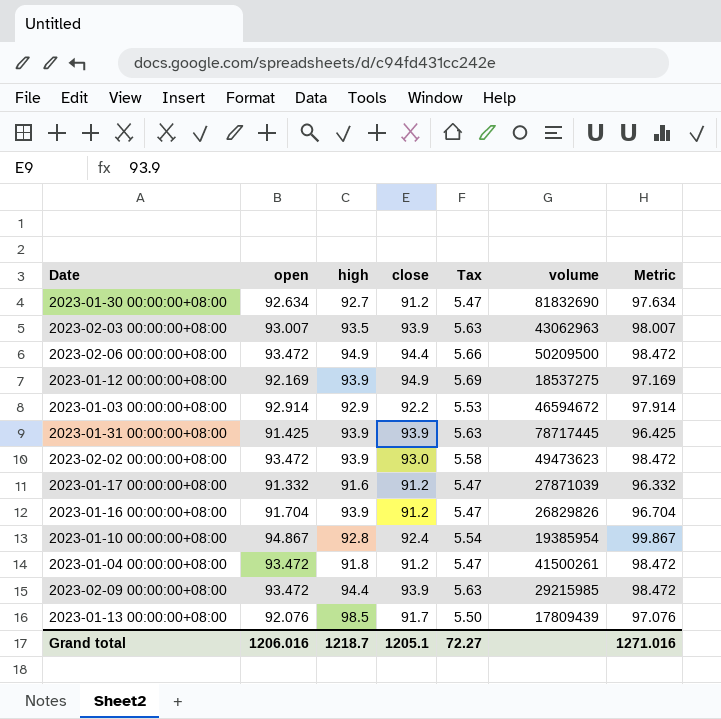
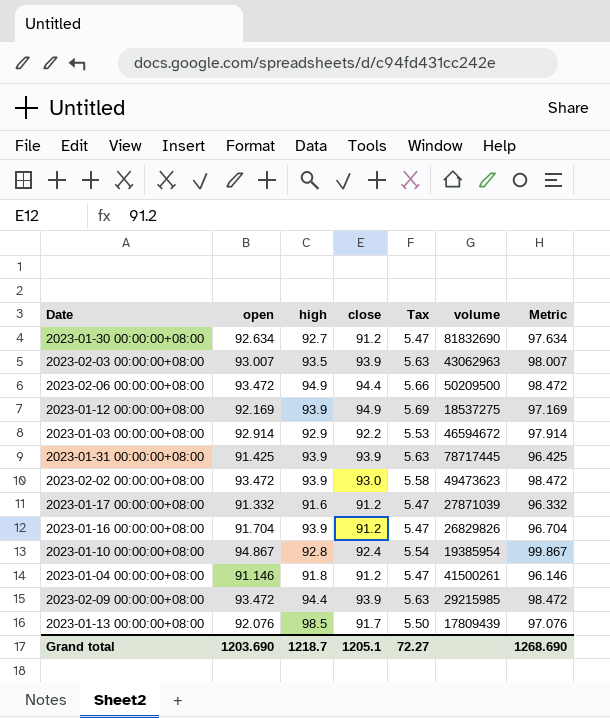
2023-01-04 00:00:00+08:00 | open: 93.472 -> 91.146
2023-01-04 00:00:00+08:00 | Metric: 98.472 -> 96.146
Grand total | open: 1206.016 -> 1203.690
Grand total | Metric: 1271.016 -> 1268.690

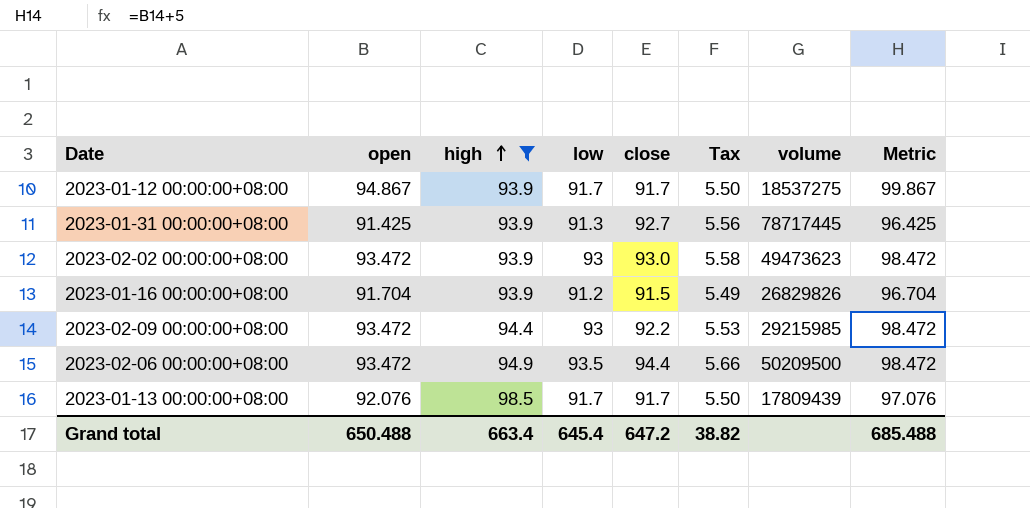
filter: none -> high >= 93.9
row order: none -> high ascending
column low | position: none -> 4
2023-01-12 00:00:00+08:00 | open: 92.169 -> 94.867
2023-01-12 00:00:00+08:00 | close: 94.9 -> 91.7
2023-01-12 00:00:00+08:00 | Tax: 5.69 -> 5.50
2023-01-12 00:00:00+08:00 | Metric: 97.169 -> 99.867
2023-01-31 00:00:00+08:00 | close: 93.9 -> 92.7
2023-01-31 00:00:00+08:00 | Tax: 5.63 -> 5.56
2023-01-16 00:00:00+08:00 | close: 91.2 -> 91.5
2023-01-16 00:00:00+08:00 | Tax: 5.47 -> 5.49
2023-02-09 00:00:00+08:00 | close: 93.9 -> 92.2
2023-02-09 00:00:00+08:00 | Tax: 5.63 -> 5.53
Grand total | open: 1203.690 -> 650.488
Grand total | high: 1218.7 -> 663.4
Grand total | close: 1205.1 -> 647.2
Grand total | Tax: 72.27 -> 38.82
Grand total | Metric: 1268.690 -> 685.488

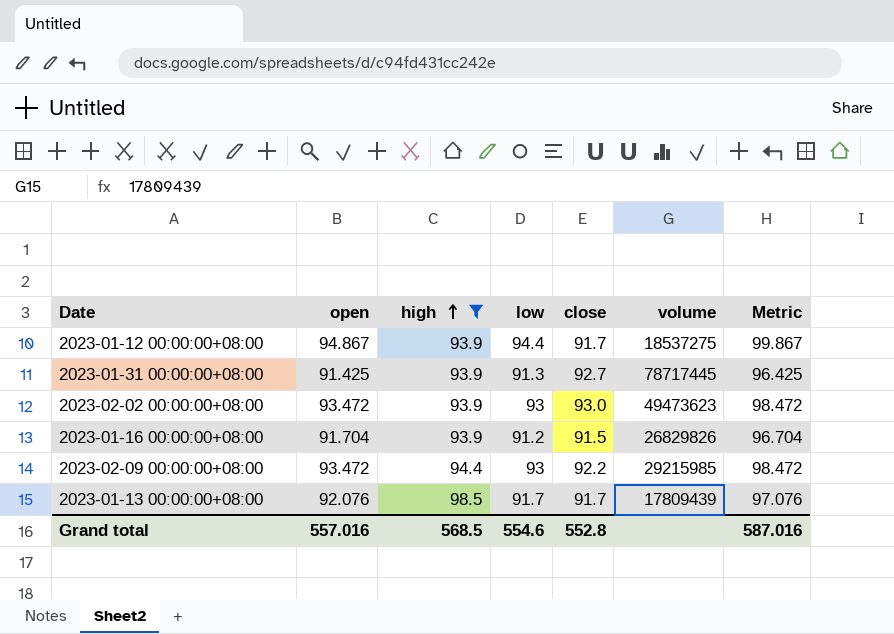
column Tax | formula: [close] * 0.06 -> none
row 2023-02-06 00:00:00+08:00: 93.472 | 94.9 | 93.5 | 94.4 | 5.66 | 50209500 | 98.472 -> none
2023-01-12 00:00:00+08:00 | low: 91.7 -> 94.4
Grand total | open: 650.488 -> 557.016
Grand total | high: 663.4 -> 568.5
Grand total | low: 645.4 -> 554.6
Grand total | close: 647.2 -> 552.8
Grand total | Metric: 685.488 -> 587.016

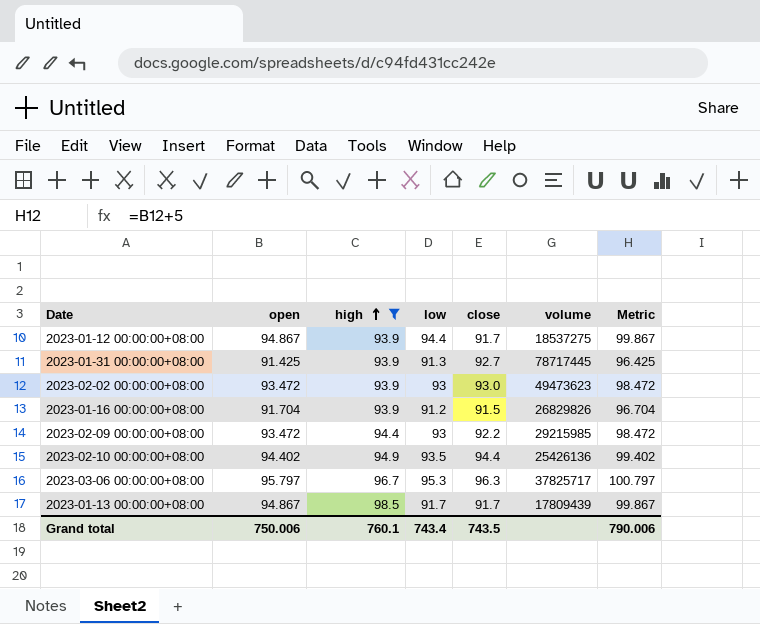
row 2023-02-10 00:00:00+08:00: none -> 94.402 | 94.9 | 93.5 | 94.4 | 25426136 | 99.402
row 2023-03-06 00:00:00+08:00: none -> 95.797 | 96.7 | 95.3 | 96.3 | 37825717 | 100.797
2023-01-13 00:00:00+08:00 | open: 92.076 -> 94.867
2023-01-13 00:00:00+08:00 | Metric: 97.076 -> 99.867
Grand total | open: 557.016 -> 750.006
Grand total | high: 568.5 -> 760.1
Grand total | low: 554.6 -> 743.4
Grand total | close: 552.8 -> 743.5
Grand total | Metric: 587.016 -> 790.006

